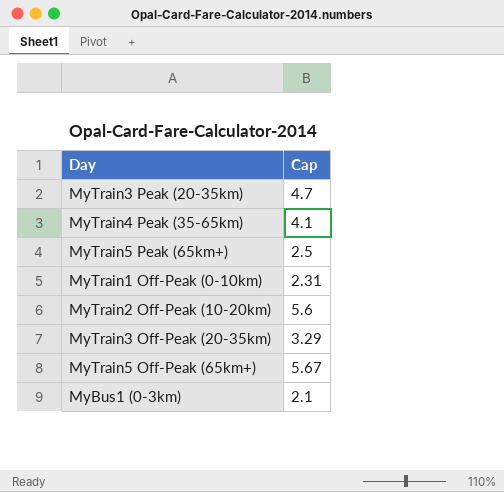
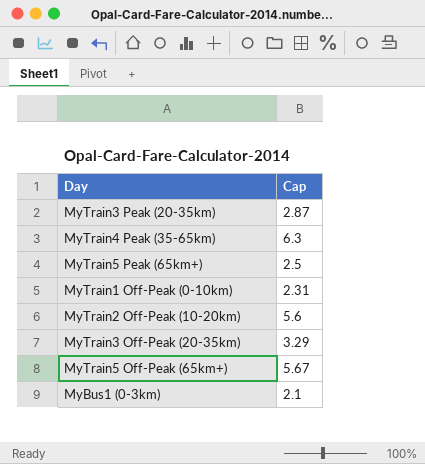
MyTrain3 Peak (20-35km) | Cap: 4.7 -> 2.87
MyTrain4 Peak (35-65km) | Cap: 4.1 -> 6.3

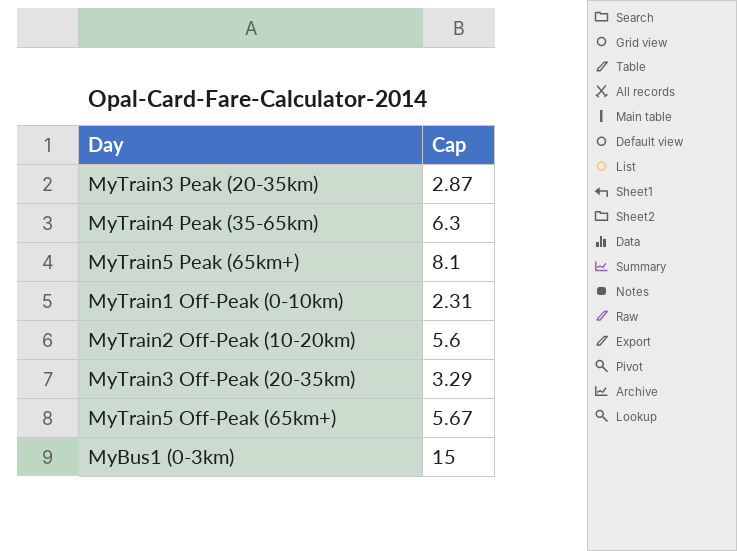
MyTrain5 Peak (65km+) | Cap: 2.5 -> 8.1
MyBus1 (0-3km) | Cap: 2.1 -> 15

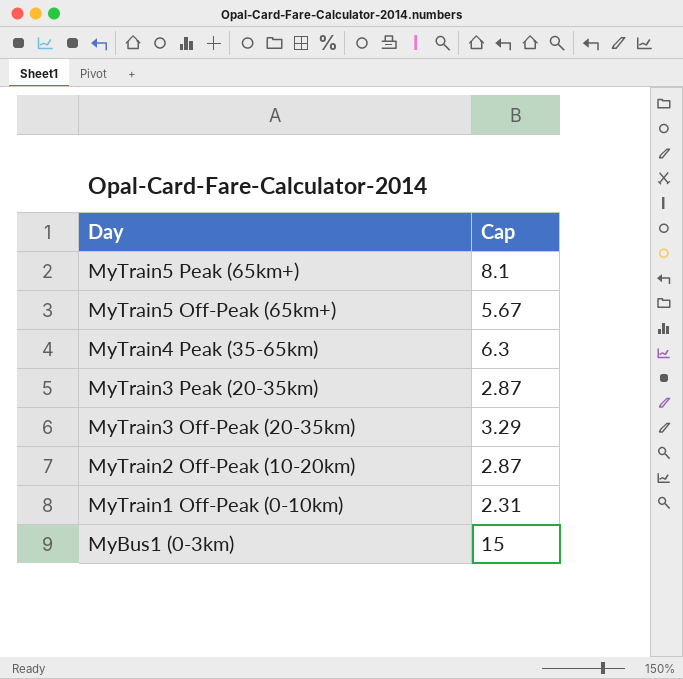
row order: none -> Day descending
MyTrain2 Off-Peak (10-20km) | Cap: 5.6 -> 2.87

